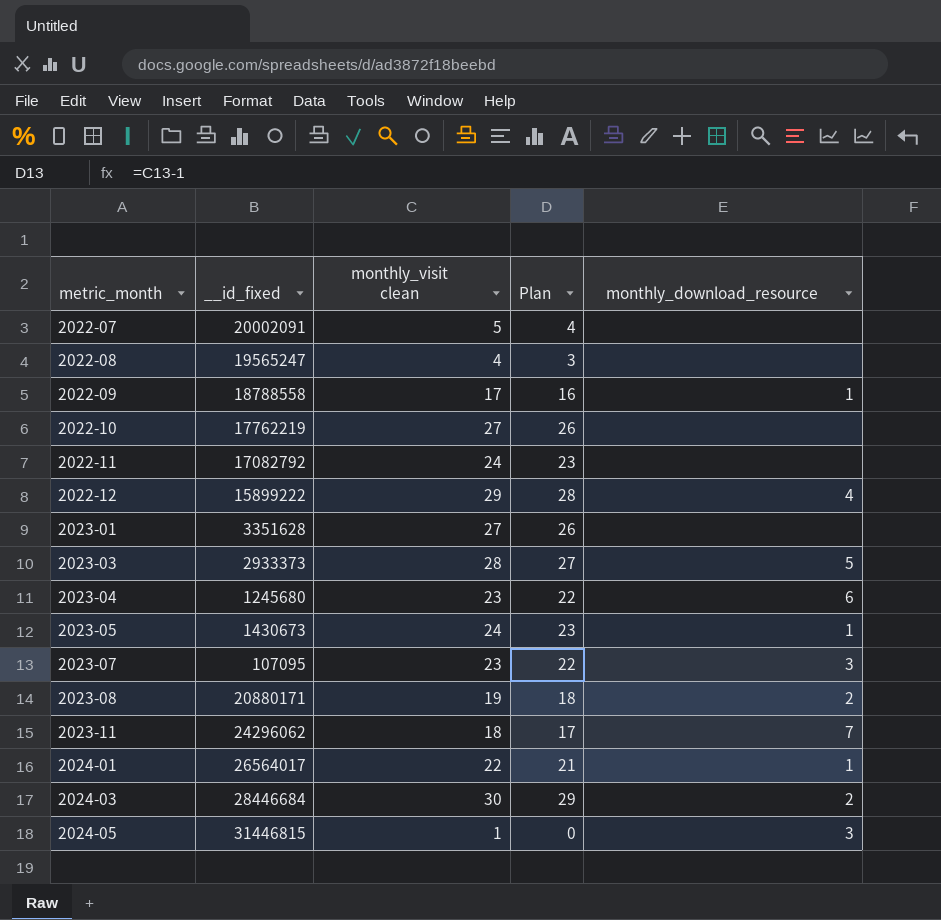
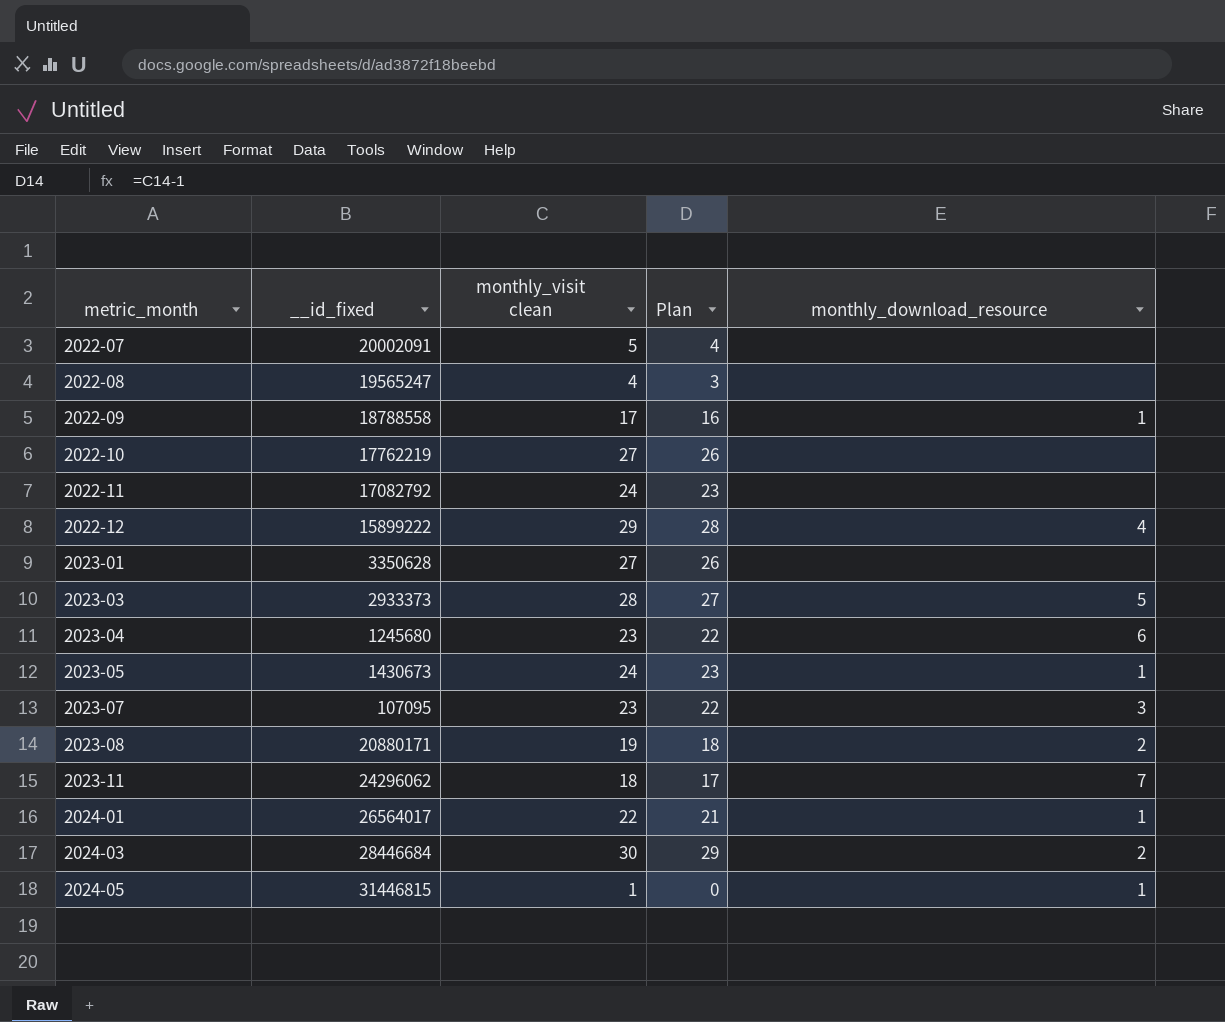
2023-01 | __id_fixed: 3351628 -> 3350628
2024-05 | monthly_download_resource: 3 -> 1

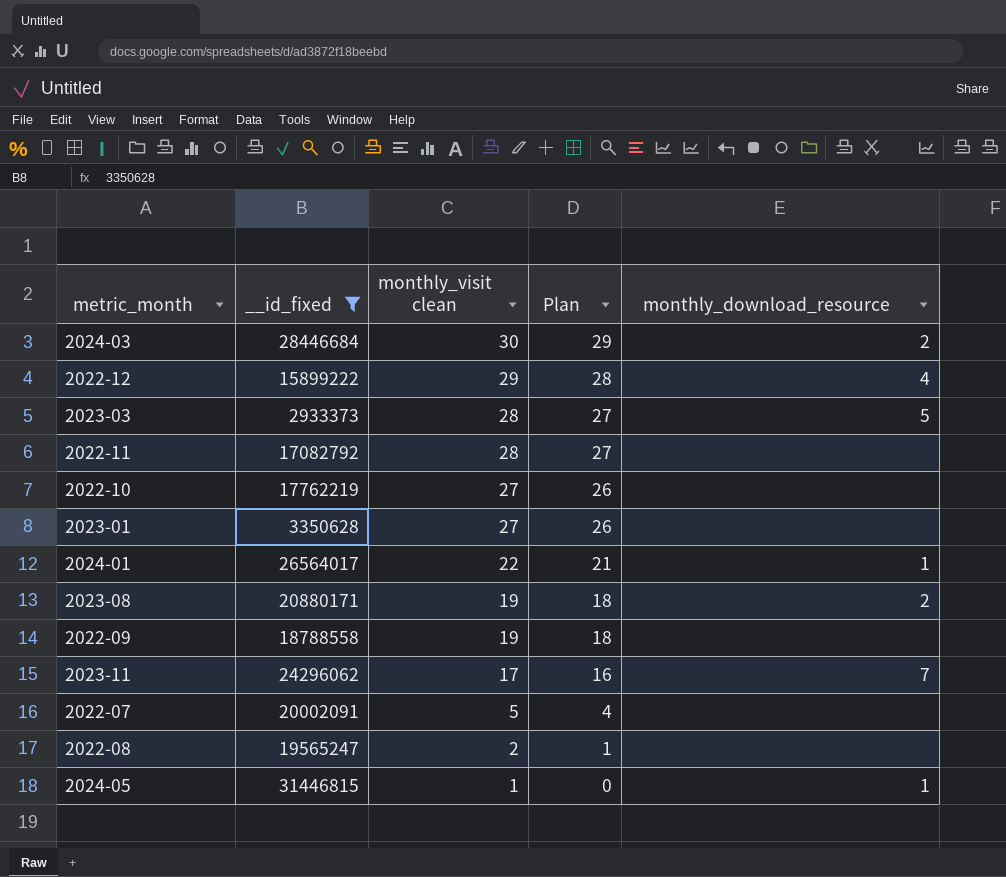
filter: none -> __id_fixed >= 2933373
row order: metric_month ascending -> monthly_visit clean descending
2022-11 | monthly_visit clean: 24 -> 28
2022-11 | Plan: 23 -> 27
2022-09 | monthly_visit clean: 17 -> 19
2022-09 | Plan: 16 -> 18
2022-09 | monthly_download_resource: 1 -> none
2023-11 | monthly_visit clean: 18 -> 17
2023-11 | Plan: 17 -> 16
2022-08 | monthly_visit clean: 4 -> 2
2022-08 | Plan: 3 -> 1

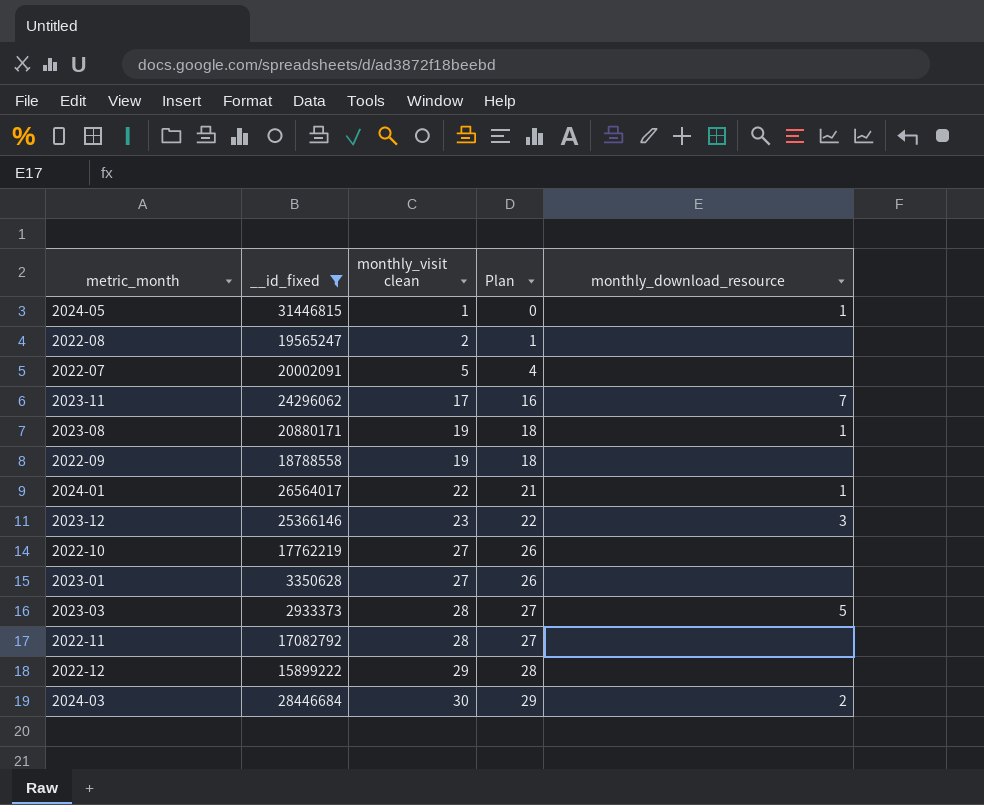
row order: monthly_visit clean descending -> monthly_visit clean ascending
2023-08 | monthly_download_resource: 2 -> 1
row 2023-12: none -> 25366146 | 23 | 22 | 3
2022-12 | monthly_download_resource: 4 -> none

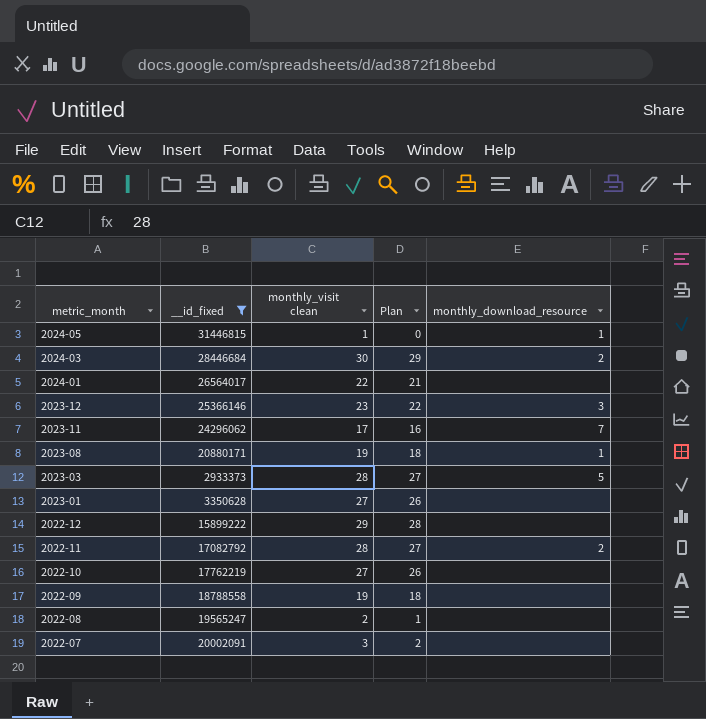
row order: monthly_visit clean ascending -> metric_month descending
2024-01 | monthly_download_resource: 1 -> none
2022-11 | monthly_download_resource: none -> 2
2022-07 | monthly_visit clean: 5 -> 3
2022-07 | Plan: 4 -> 2

